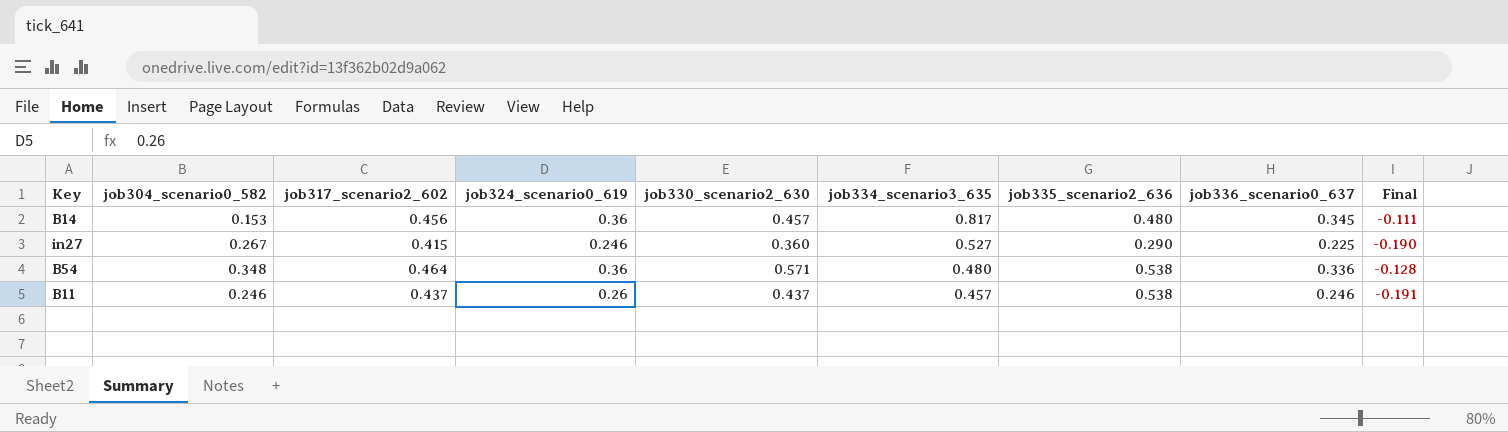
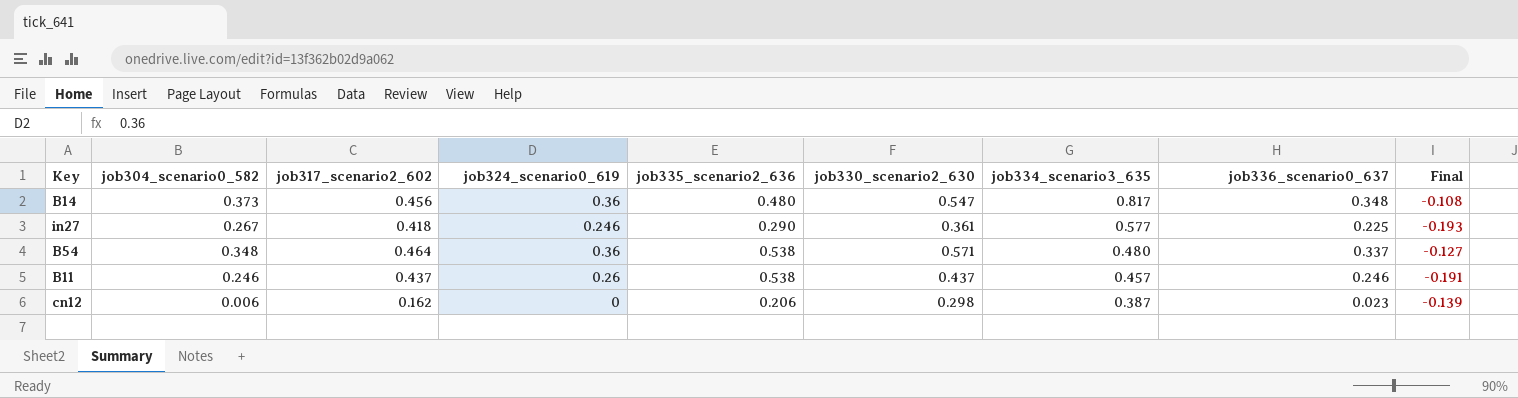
column job335_scenario2_636 | position: 7 -> 5
B14 | job304_scenario0_582: 0.153 -> 0.373
B14 | job330_scenario2_630: 0.457 -> 0.547
B14 | job336_scenario0_637: 0.345 -> 0.348
B14 | Final: -0.111 -> -0.108
in27 | job317_scenario2_602: 0.415 -> 0.418
in27 | job330_scenario2_630: 0.360 -> 0.361
in27 | job334_scenario3_635: 0.527 -> 0.577
in27 | Final: -0.190 -> -0.193
B54 | job336_scenario0_637: 0.336 -> 0.337
B54 | Final: -0.128 -> -0.127
row cn12: none -> 0.006 | 0.162 | 0 | 0.206 | 0.298 | 0.387 | 0.023 | -0.139

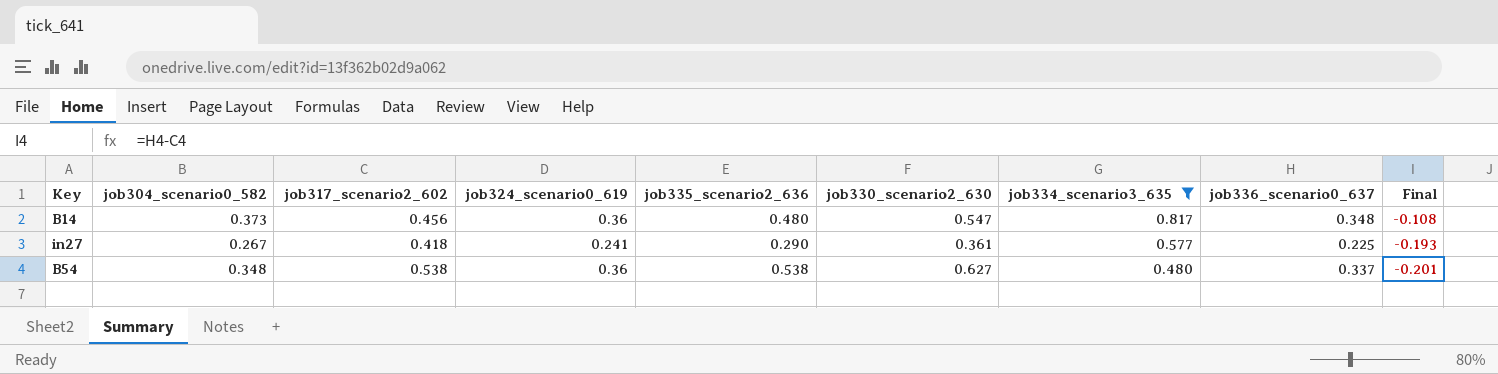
filter: none -> job334_scenario3_635 >= 0.480
in27 | job324_scenario0_619: 0.246 -> 0.241
B54 | job317_scenario2_602: 0.464 -> 0.538
B54 | job330_scenario2_630: 0.571 -> 0.627
B54 | Final: -0.127 -> -0.201

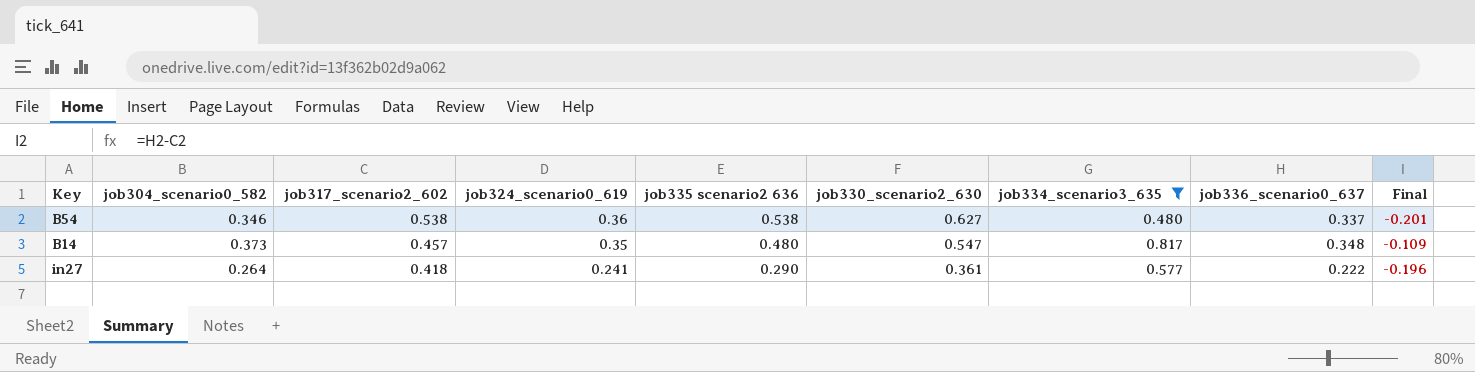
row order: job334_scenario3_635 descending -> job317_scenario2_602 descending
column name: job335_scenario2_636 -> job335 scenario2 636
B54 | job304_scenario0_582: 0.348 -> 0.346
B14 | job317_scenario2_602: 0.456 -> 0.457
B14 | job324_scenario0_619: 0.36 -> 0.35
B14 | Final: -0.108 -> -0.109
in27 | job304_scenario0_582: 0.267 -> 0.264
in27 | job336_scenario0_637: 0.225 -> 0.222
in27 | Final: -0.193 -> -0.196

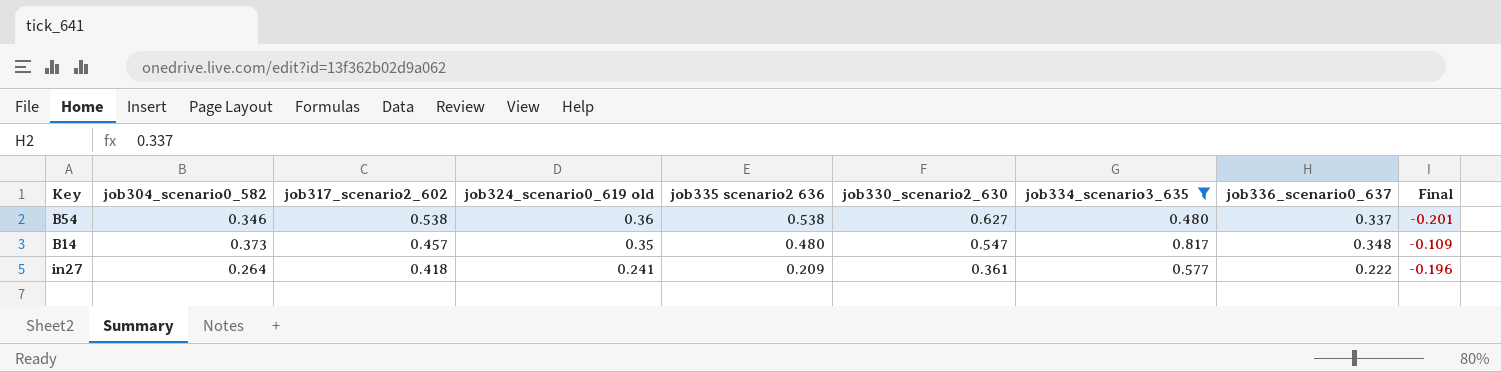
column name: job324_scenario0_619 -> job324_scenario0_619 old
in27 | job335 scenario2 636: 0.290 -> 0.209

